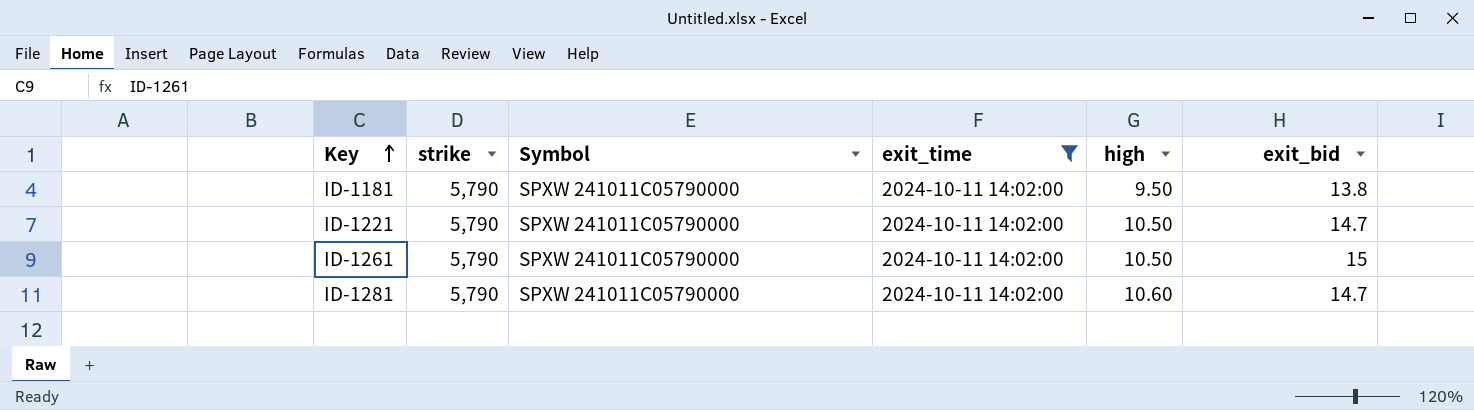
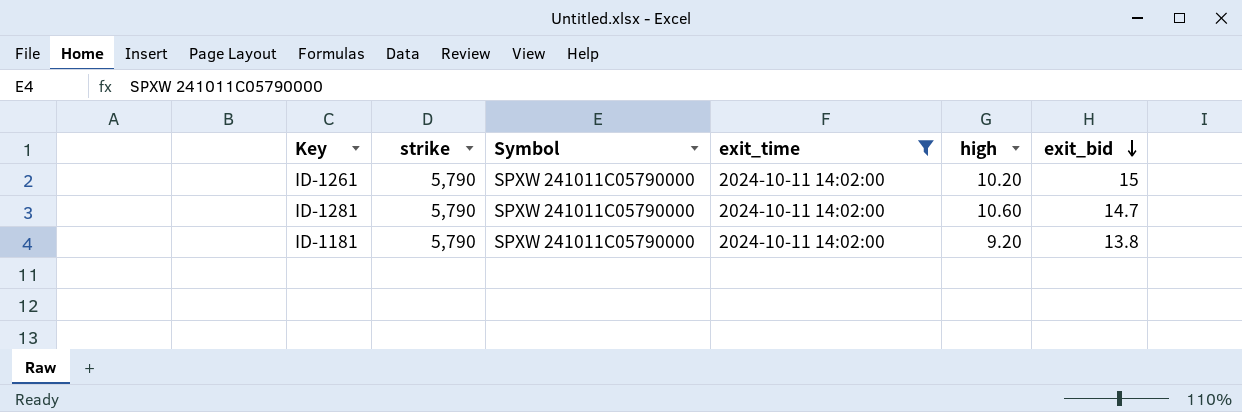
row order: Key ascending -> exit_bid descending
row ID-1221: 5,790 | SPXW 241011C05790000 | 2024-10-11 14:02:00 | 10.50 | 14.7 -> none
ID-1261 | high: 10.50 -> 10.20
ID-1181 | high: 9.50 -> 9.20

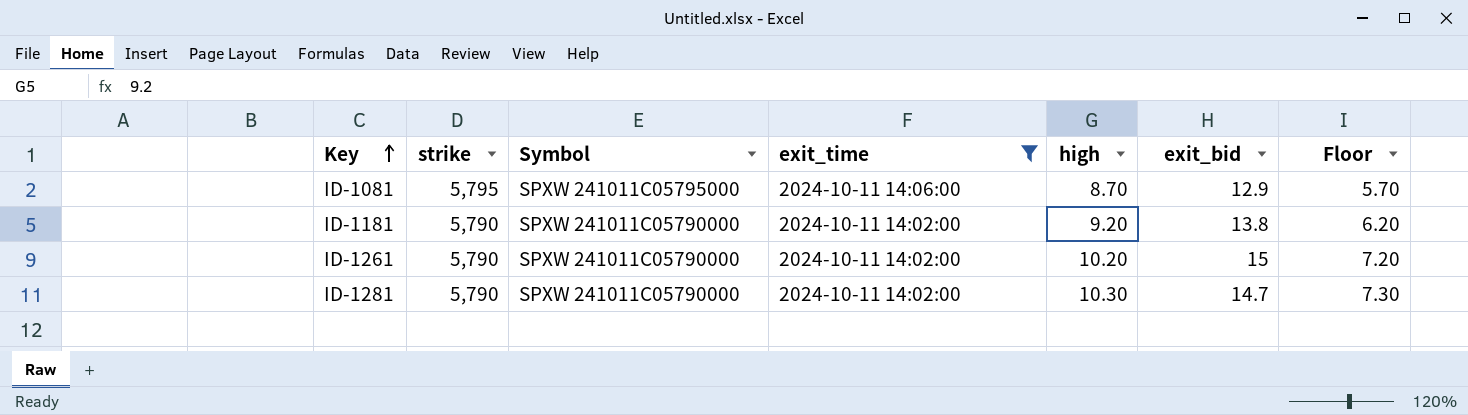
row order: exit_bid descending -> Key ascending
column Floor | formula: none -> [high] - 3
row ID-1081: none -> 5,795 | SPXW 241011C05795000 | 2024-10-11 14:06:00 | 8.70 | 12.9 | 5.70
ID-1281 | high: 10.60 -> 10.30

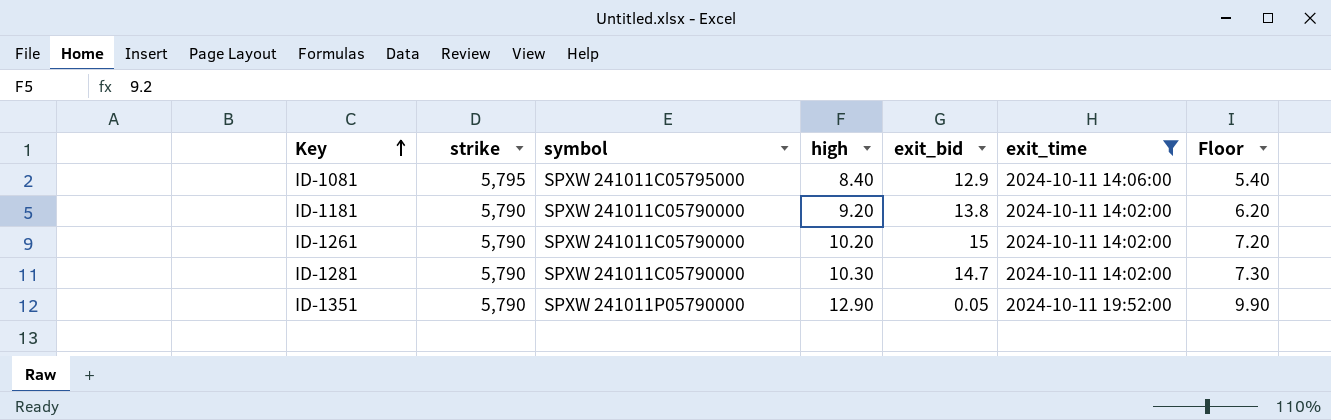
column name: Symbol -> symbol
column exit_time | position: 4 -> 6
ID-1081 | high: 8.70 -> 8.40
ID-1081 | Floor: 5.70 -> 5.40
row ID-1351: none -> 5,790 | SPXW 241011P05790000 | 12.90 | 0.05 | 2024-10-11 19:52:00 | 9.90

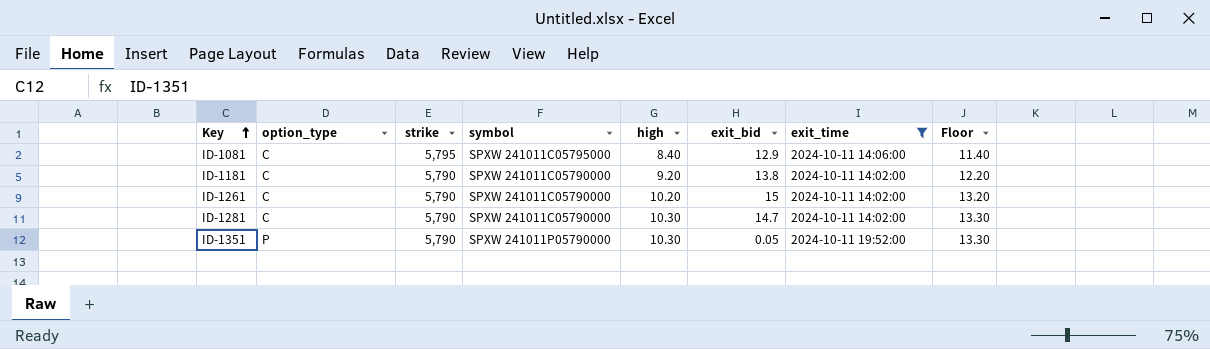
column option_type | position: none -> 2
column Floor | formula: [high] - 3 -> [high] + 3
ID-1351 | high: 12.90 -> 10.30

